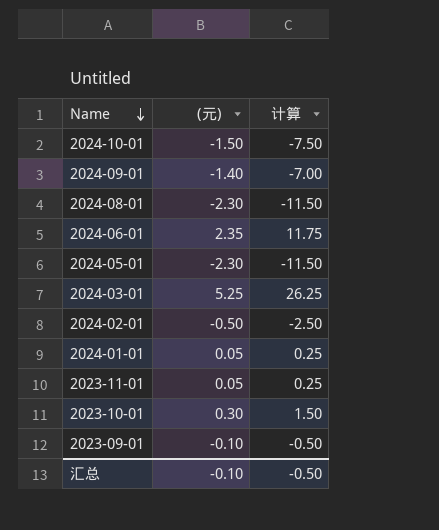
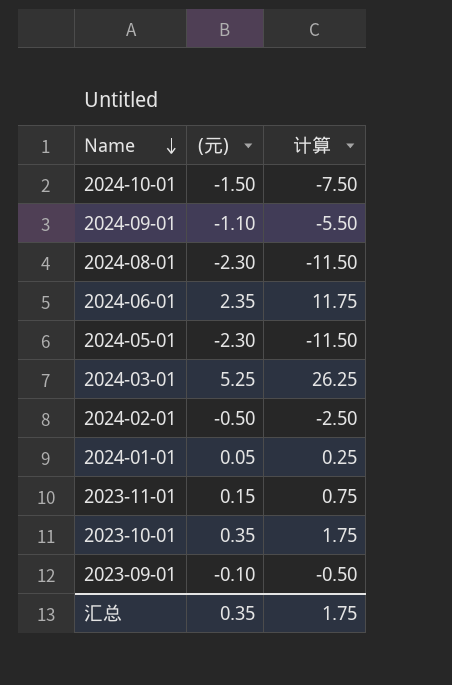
2024-09-01 | (元): -1.40 -> -1.10
2024-09-01 | 计算: -7.00 -> -5.50
2023-11-01 | (元): 0.05 -> 0.15
2023-11-01 | 计算: 0.25 -> 0.75
2023-10-01 | (元): 0.30 -> 0.35
2023-10-01 | 计算: 1.50 -> 1.75
汇总 | (元): -0.10 -> 0.35
汇总 | 计算: -0.50 -> 1.75

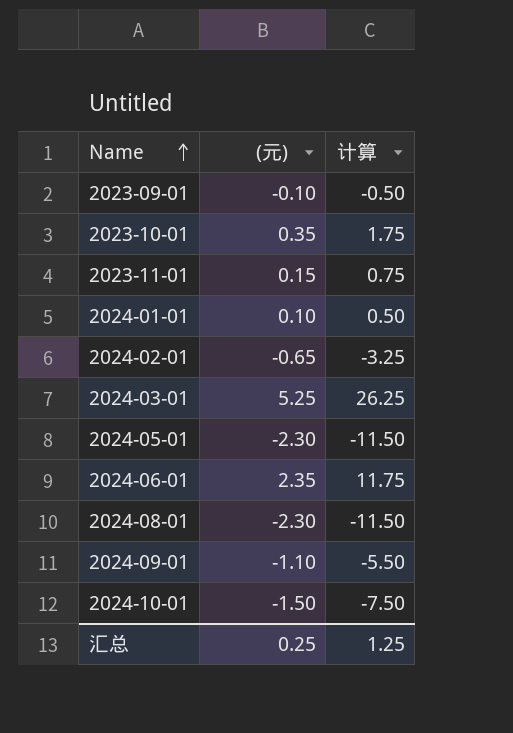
row order: Name descending -> Name ascending
2024-01-01 | (元): 0.05 -> 0.10
2024-01-01 | 计算: 0.25 -> 0.50
2024-02-01 | (元): -0.50 -> -0.65
2024-02-01 | 计算: -2.50 -> -3.25
汇总 | (元): 0.35 -> 0.25
汇总 | 计算: 1.75 -> 1.25

